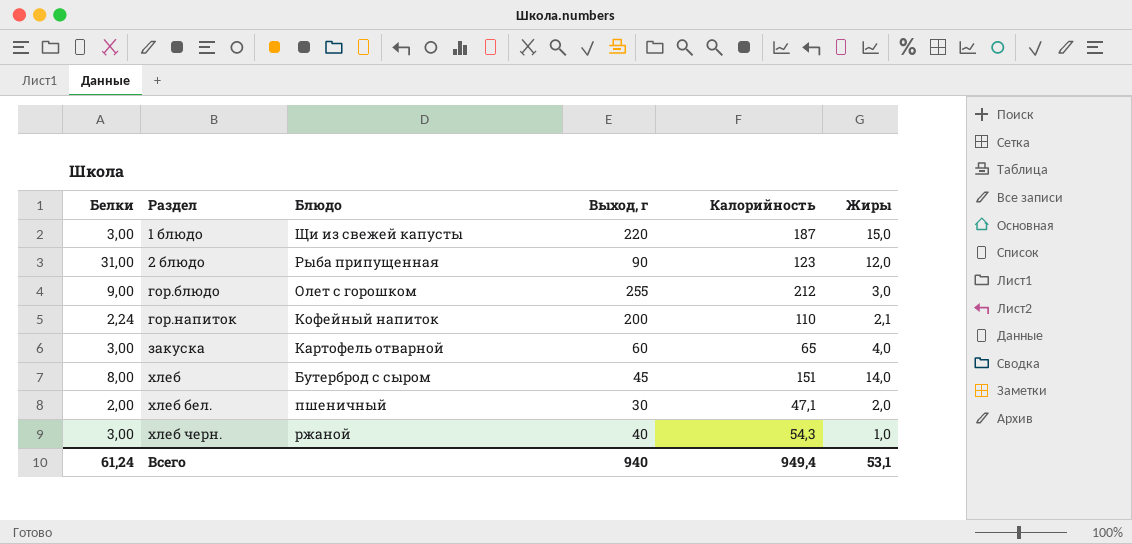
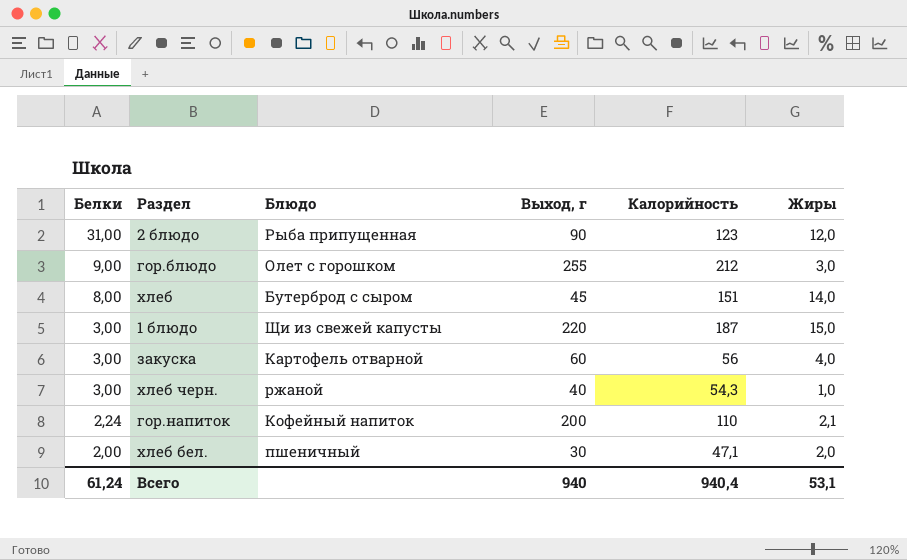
row order: Раздел ascending -> Белки descending
закуска | Калорийность: 65 -> 56
Всего | Калорийность: 949,4 -> 940,4

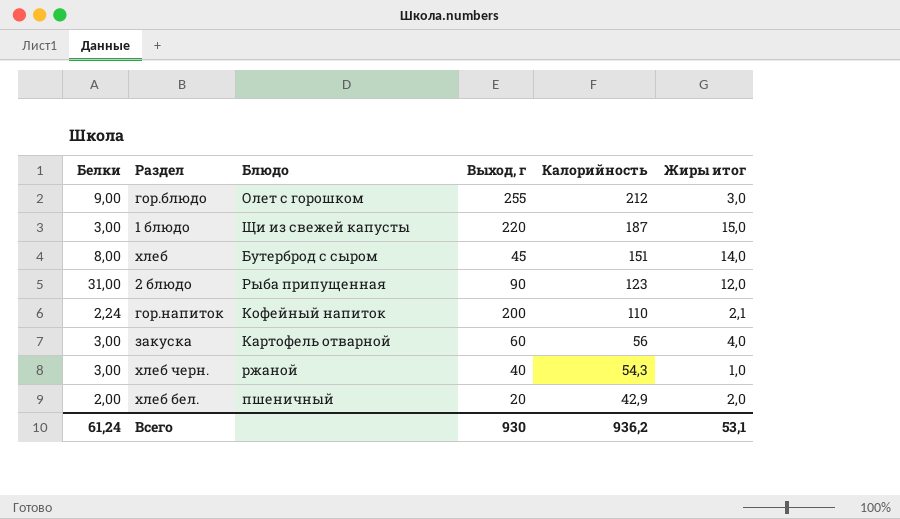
row order: Белки descending -> Калорийность descending
column name: Жиры -> Жиры итог
хлеб бел. | Выход, г: 30 -> 20
хлеб бел. | Калорийность: 47,1 -> 42,9
Всего | Выход, г: 940 -> 930
Всего | Калорийность: 940,4 -> 936,2

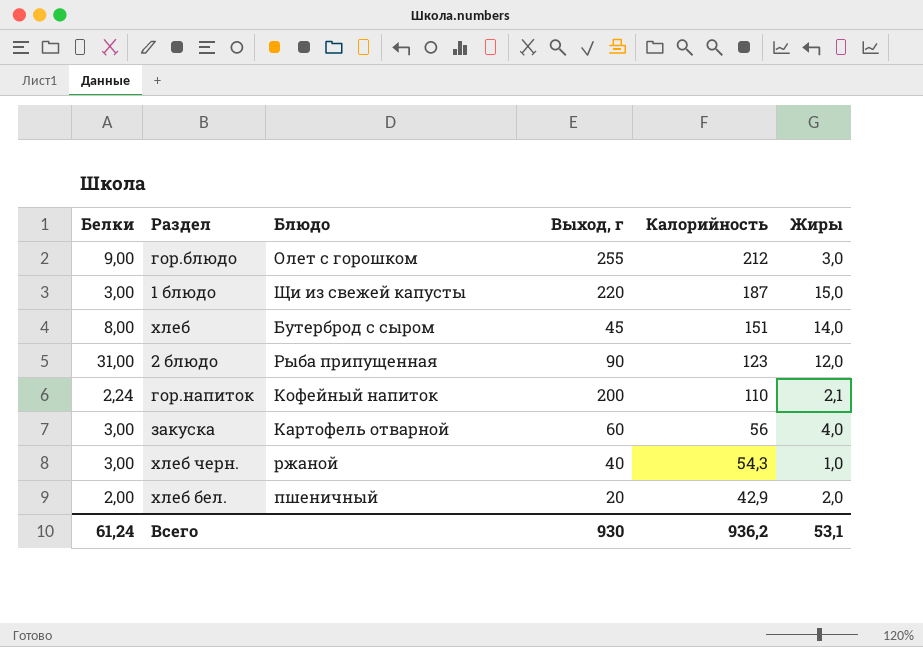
column name: Жиры итог -> Жиры

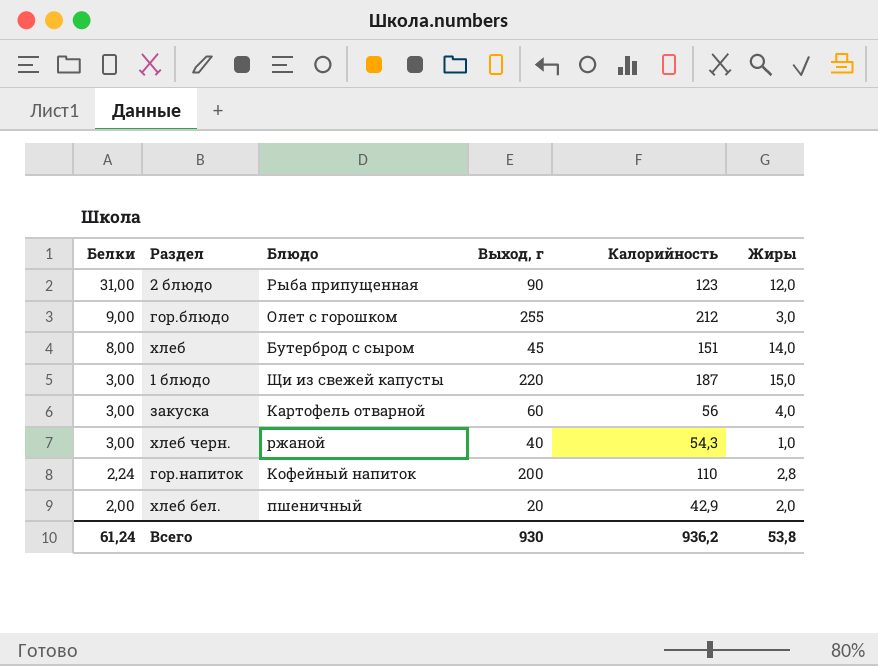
row order: Калорийность descending -> Белки descending
гор.напиток | Жиры: 2,1 -> 2,8
Всего | Жиры: 53,1 -> 53,8

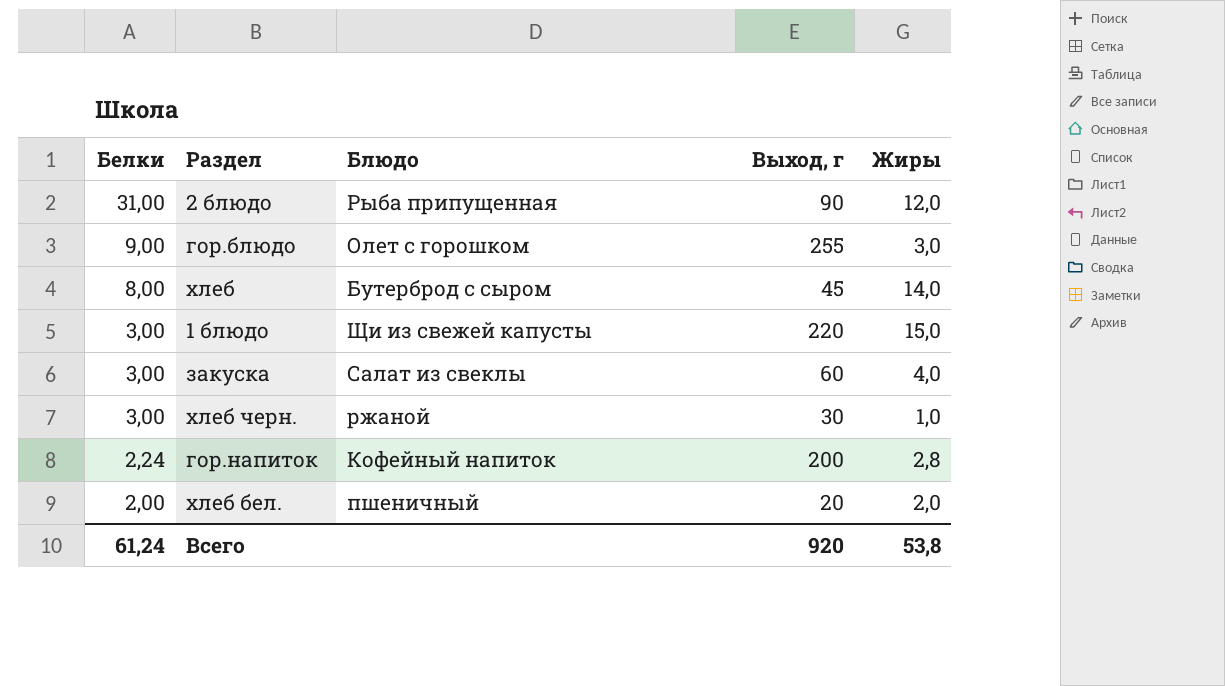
column Калорийность | position: 5 -> none
закуска | Блюдо: Картофель отварной -> Салат из свеклы
хлеб черн. | Выход, г: 40 -> 30
Всего | Выход, г: 930 -> 920

